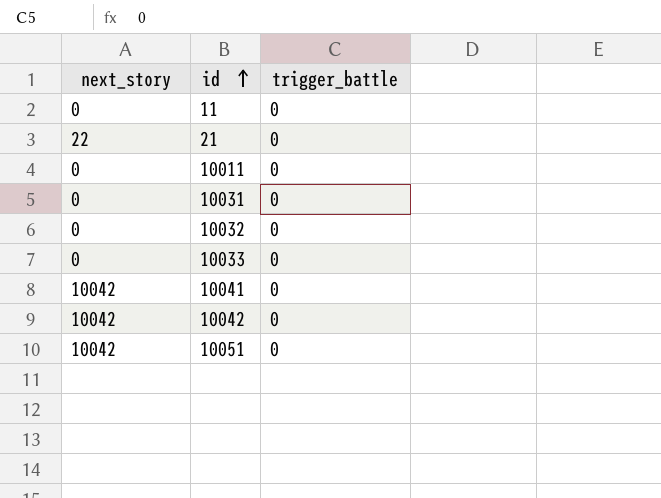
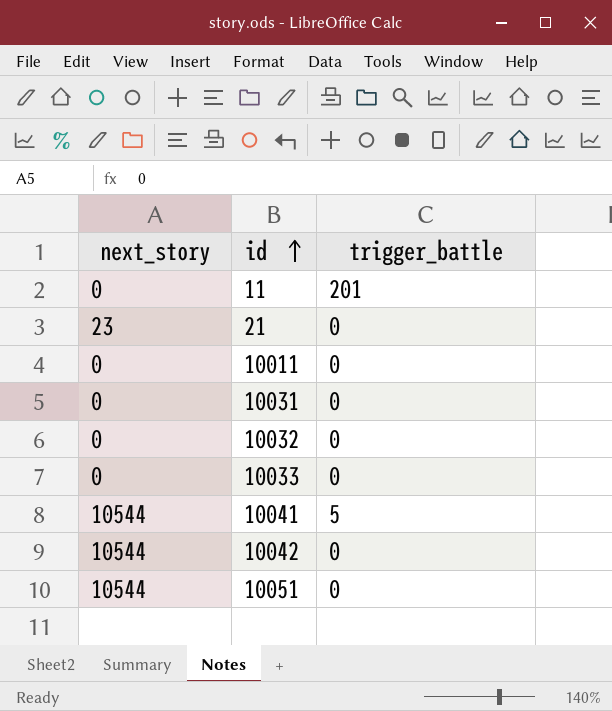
11 | trigger_battle: 0 -> 201
21 | next_story: 22 -> 23
10041 | next_story: 10042 -> 10544
10041 | trigger_battle: 0 -> 5
10042 | next_story: 10042 -> 10544
10051 | next_story: 10042 -> 10544

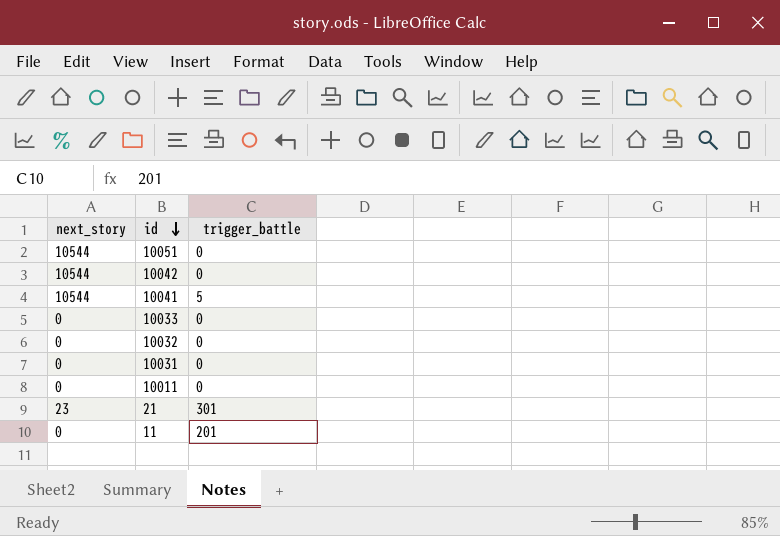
row order: id ascending -> id descending
21 | trigger_battle: 0 -> 301

